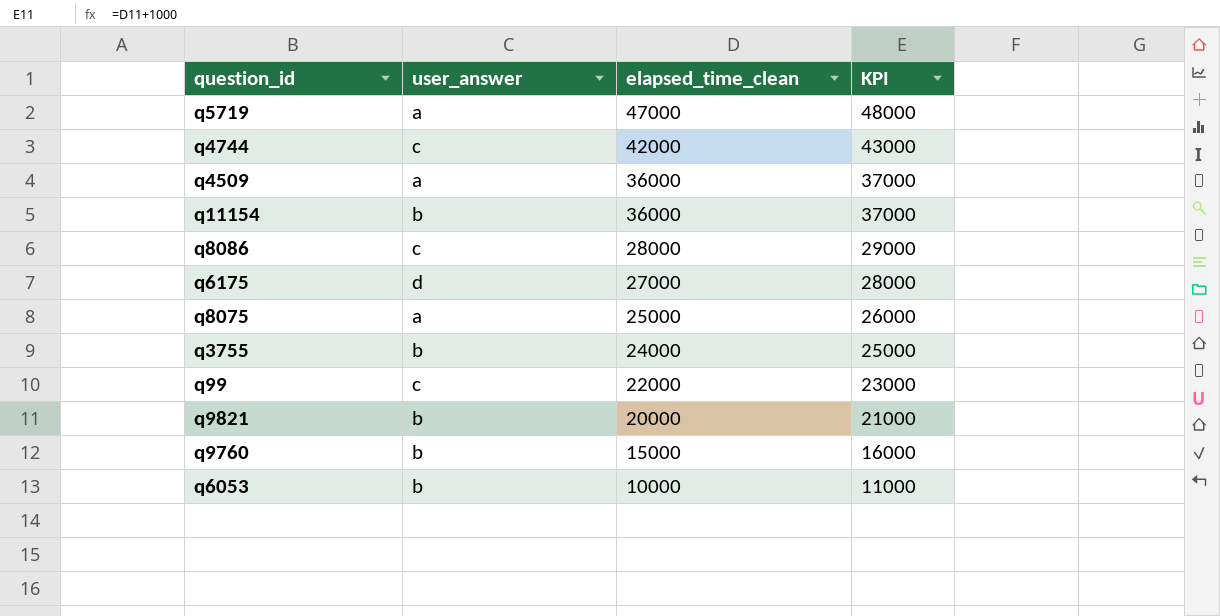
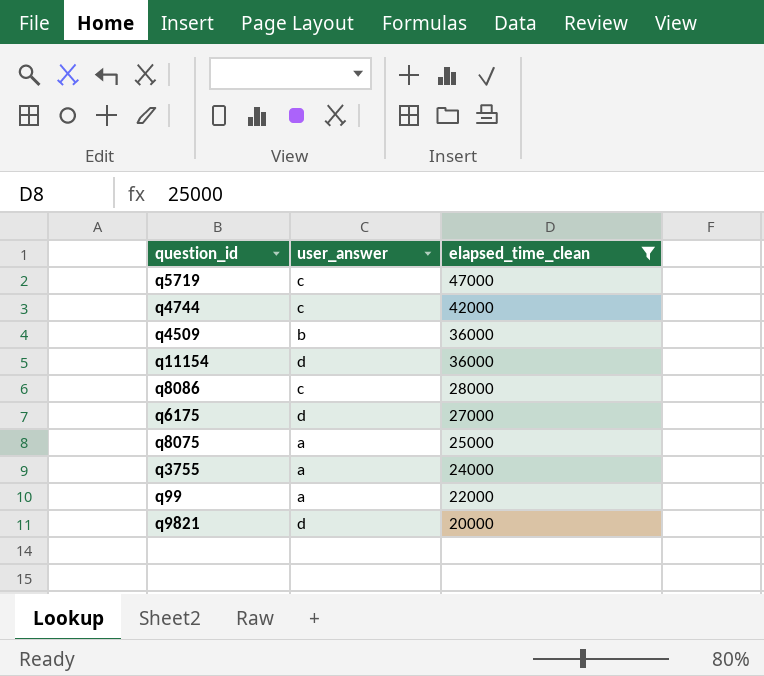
filter: none -> elapsed_time_clean >= 20000
column KPI | formula: [elapsed_time_clean] + 1000 -> none
q5719 | user_answer: a -> c
q4509 | user_answer: a -> b
q11154 | user_answer: b -> d
q3755 | user_answer: b -> a
q99 | user_answer: c -> a
q9821 | user_answer: b -> d

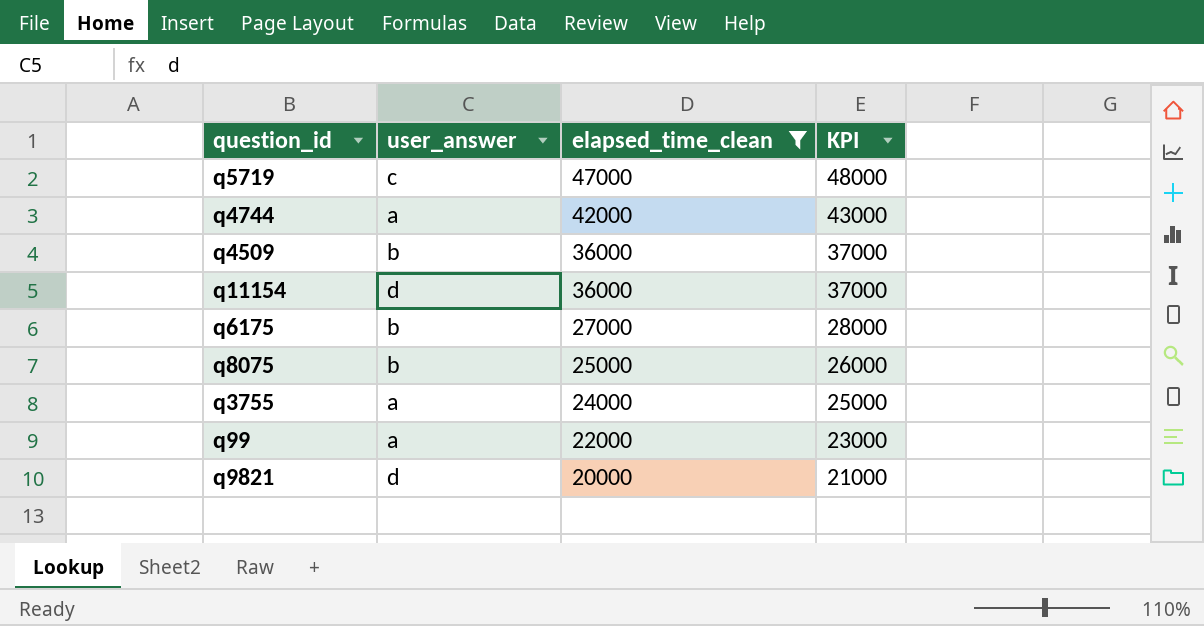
column KPI | formula: none -> [elapsed_time_clean] + 1000
row q8086: c | 28000 -> none
q4744 | user_answer: c -> a
q6175 | user_answer: d -> b
q8075 | user_answer: a -> b

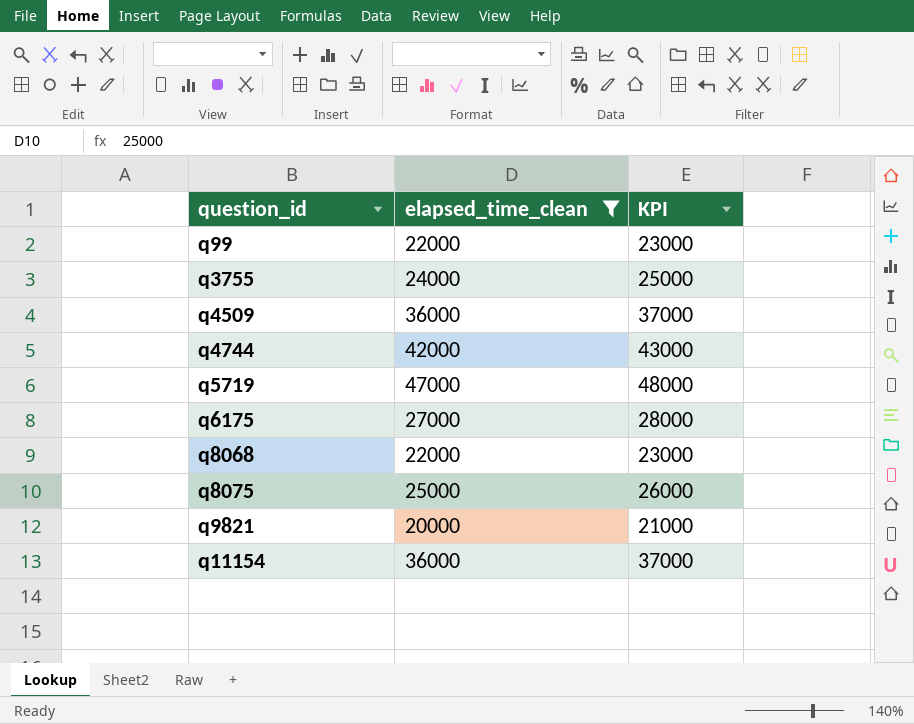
row order: elapsed_time_clean descending -> question_id ascending
column user_answer | position: 2 -> none
row q8068: none -> 22000 | 23000

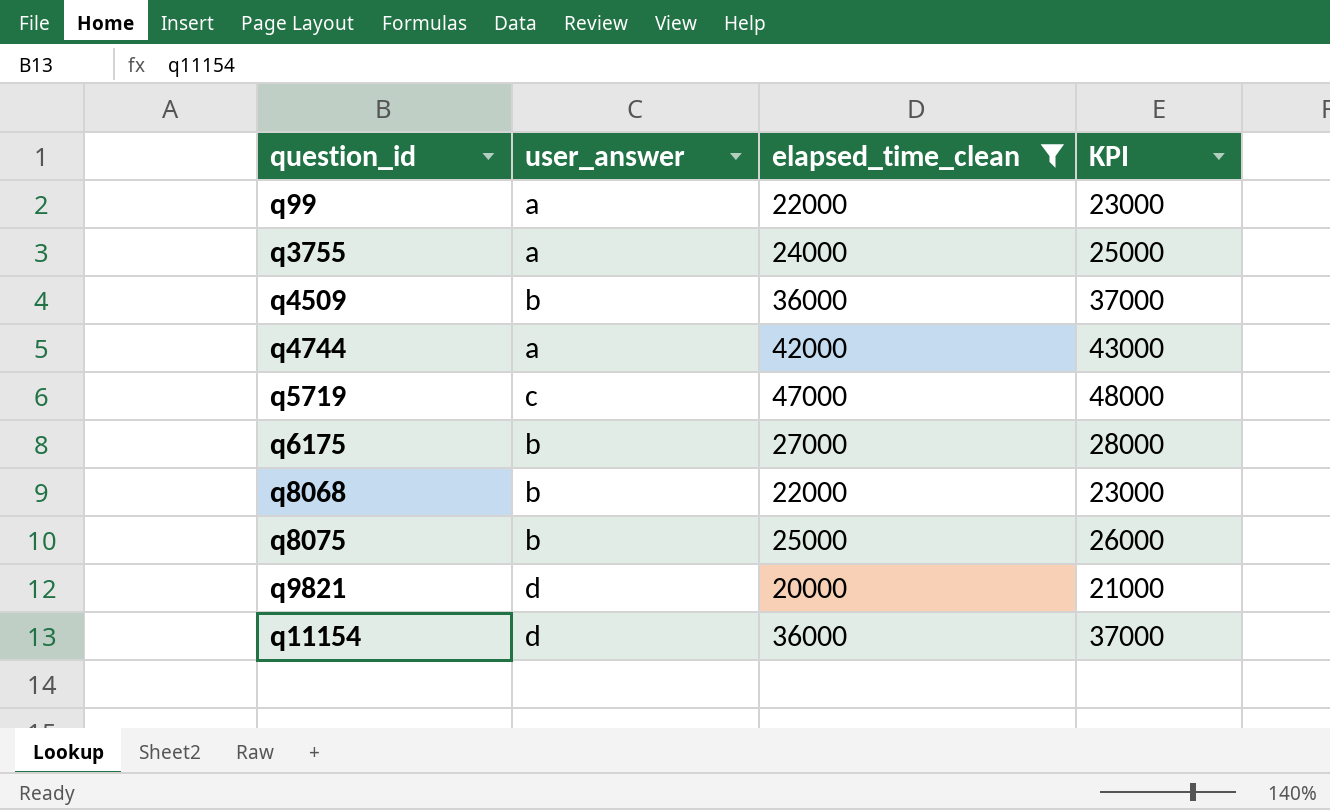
column user_answer | position: none -> 2

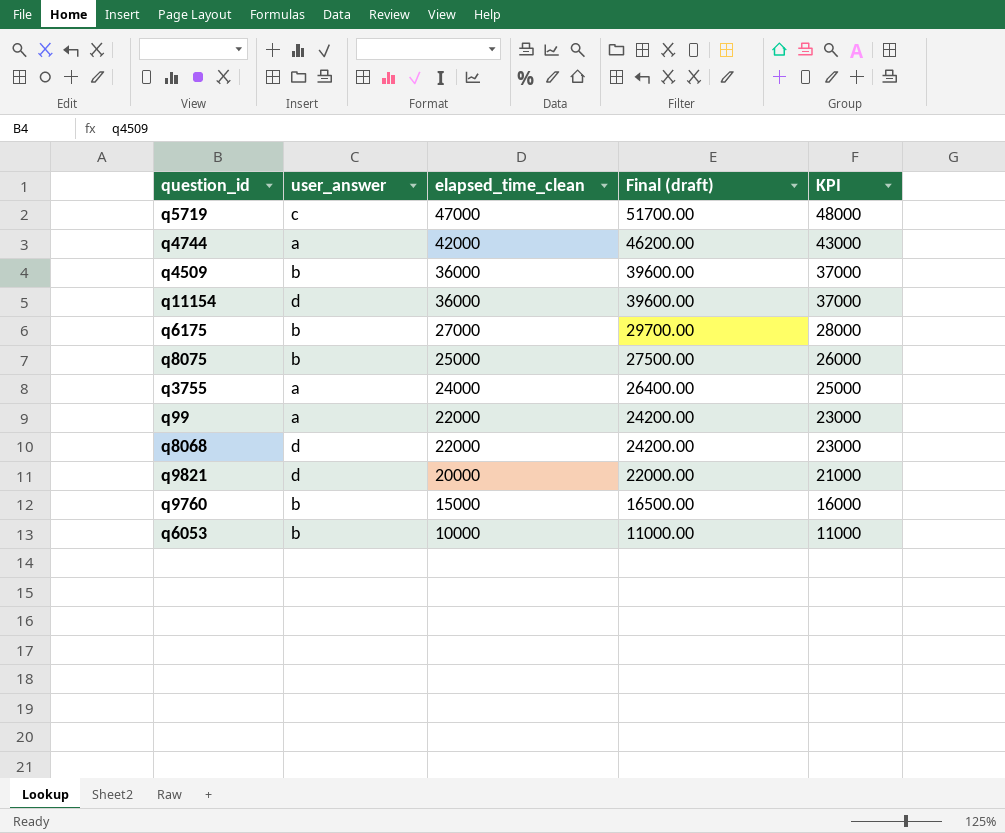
filter: elapsed_time_clean >= 20000 -> none
row order: question_id ascending -> elapsed_time_clean descending
column Final (draft) | formula: none -> [elapsed_time_clean] * 1.1
q8068 | user_answer: b -> d

